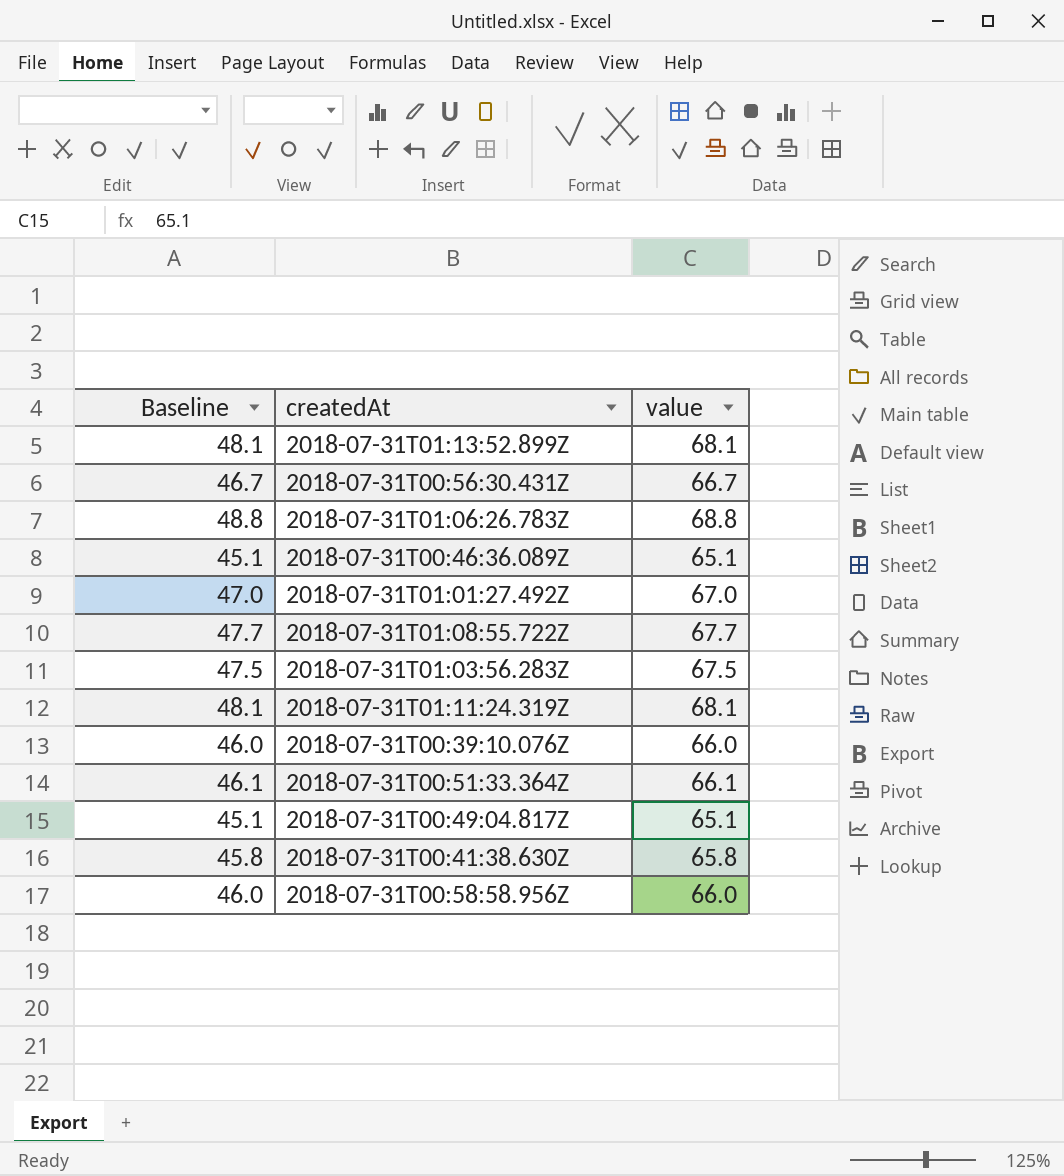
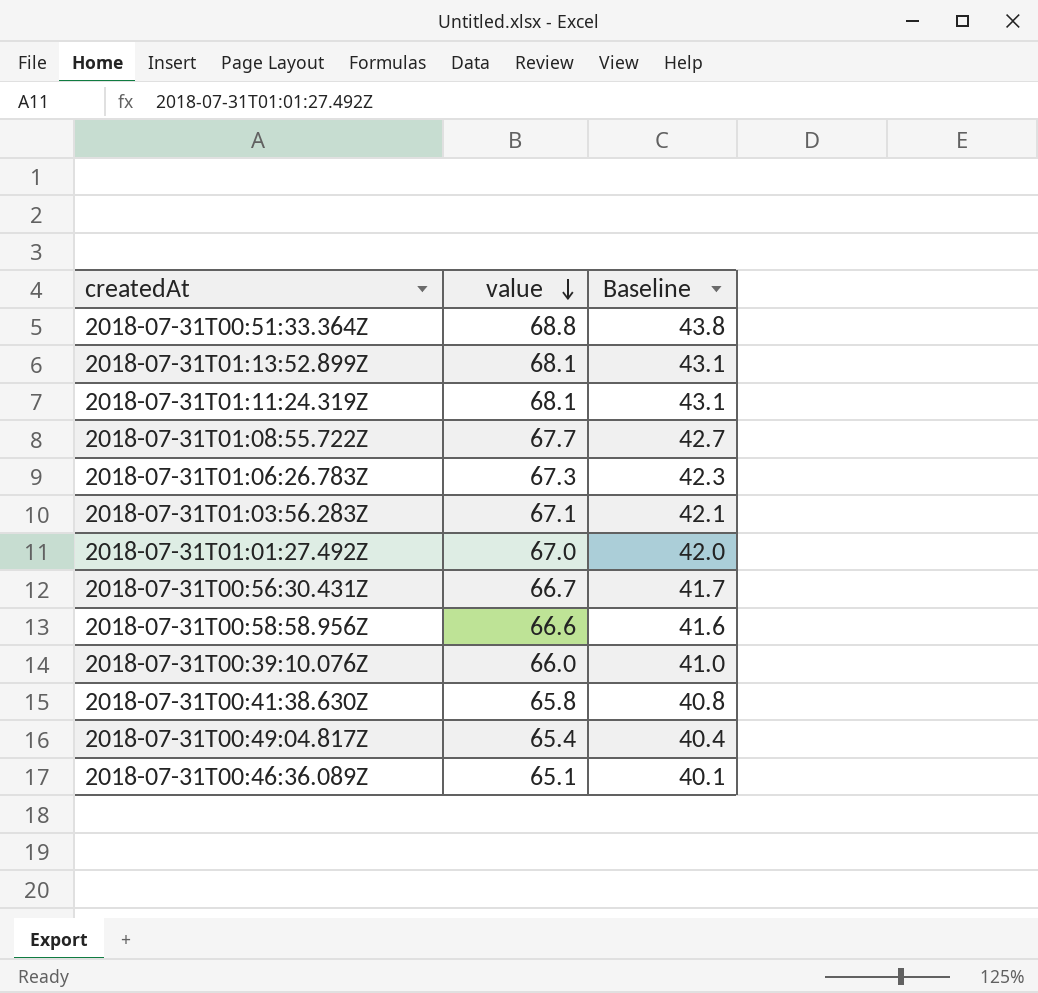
row order: none -> value descending
column Baseline | formula: [value] - 20 -> [value] - 25
column Baseline | position: 1 -> 3
2018-07-31T00:51:33.364Z | value: 66.1 -> 68.8
2018-07-31T01:06:26.783Z | value: 68.8 -> 67.3
2018-07-31T01:03:56.283Z | value: 67.5 -> 67.1
2018-07-31T00:58:58.956Z | value: 66.0 -> 66.6
2018-07-31T00:49:04.817Z | value: 65.1 -> 65.4

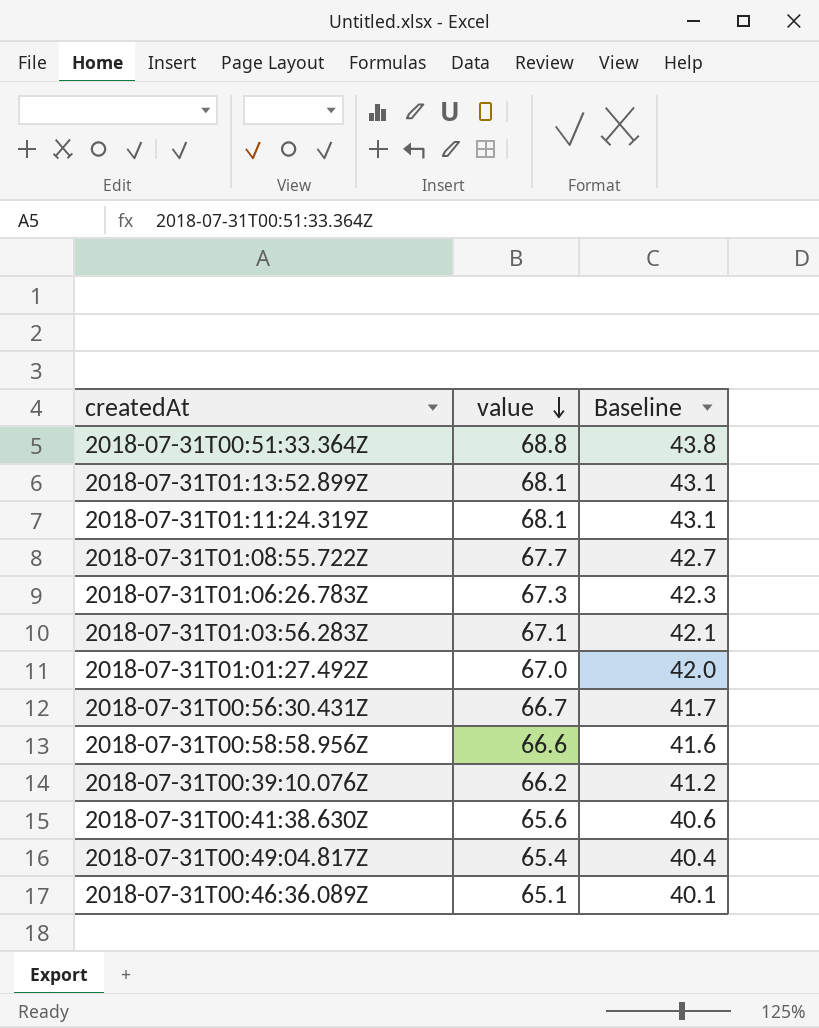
2018-07-31T00:39:10.076Z | value: 66.0 -> 66.2
2018-07-31T00:39:10.076Z | Baseline: 41.0 -> 41.2
2018-07-31T00:41:38.630Z | value: 65.8 -> 65.6
2018-07-31T00:41:38.630Z | Baseline: 40.8 -> 40.6

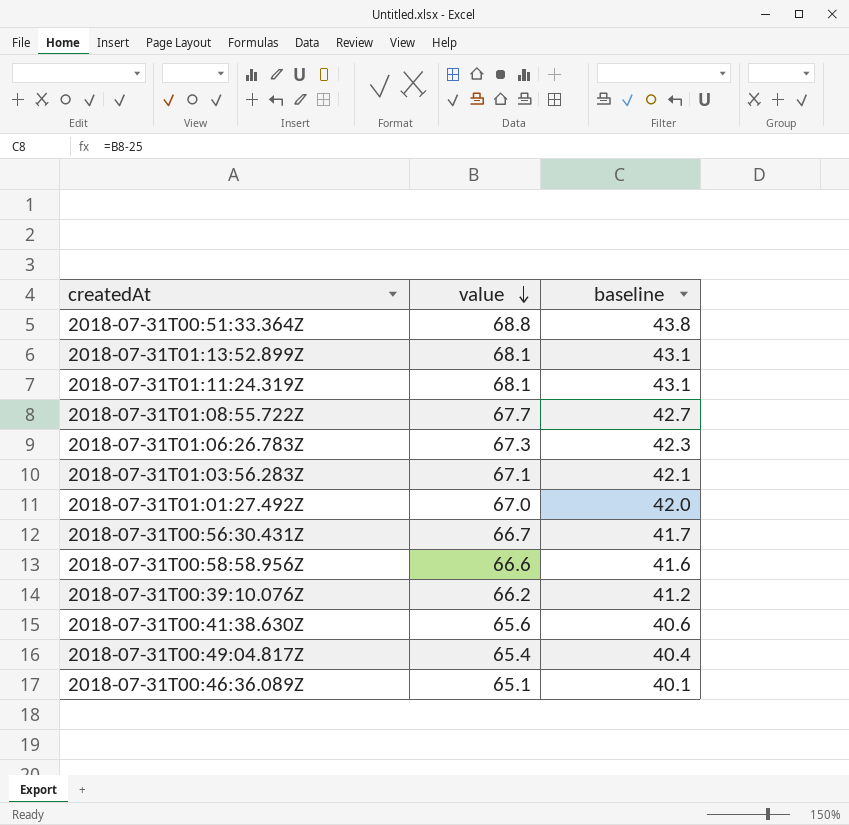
column name: Baseline -> baseline

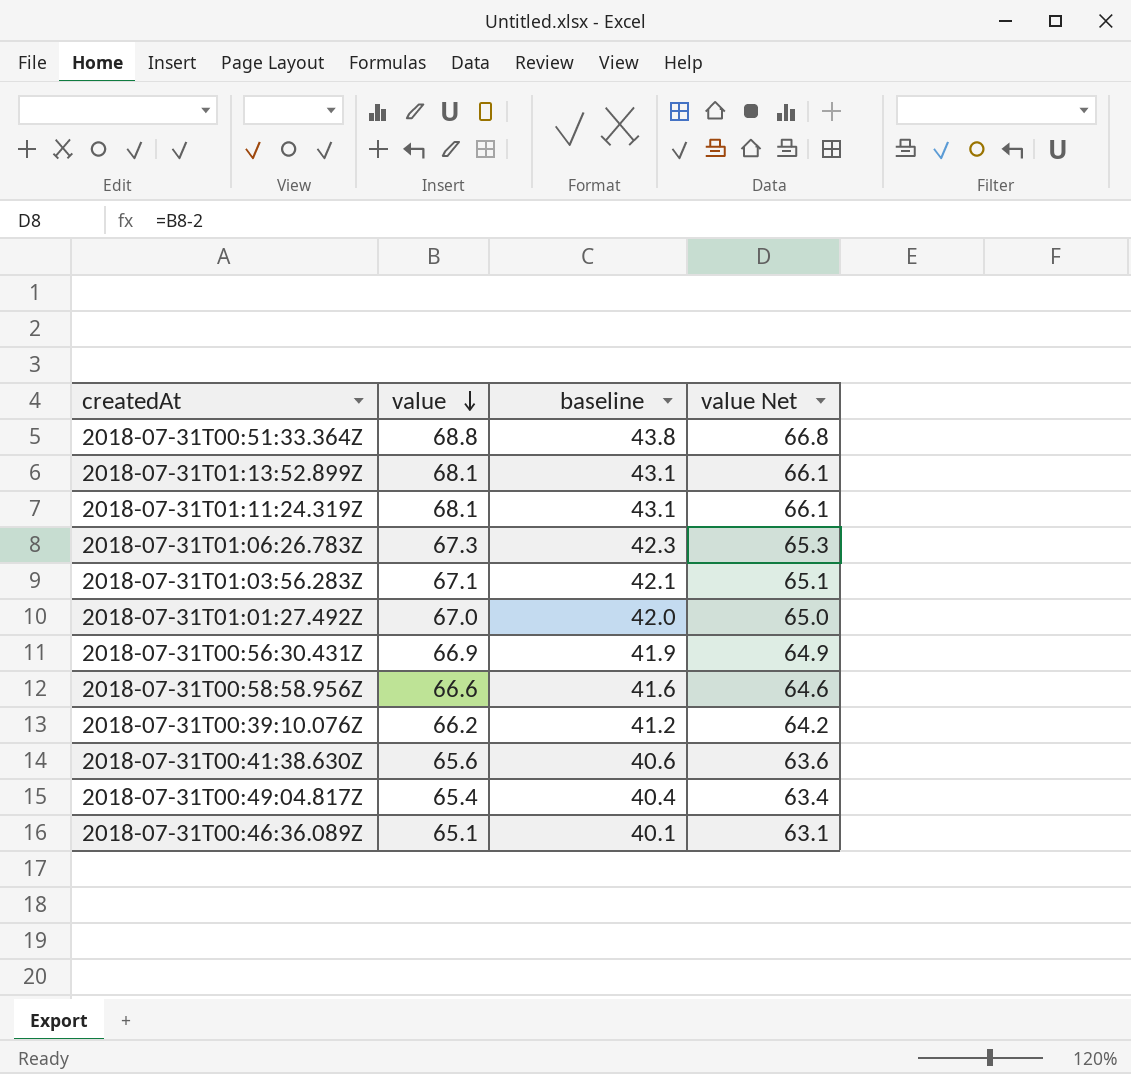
column value Net | formula: none -> [value] - 2
row 2018-07-31T01:08:55.722Z: 67.7 | 42.7 -> none
2018-07-31T00:56:30.431Z | value: 66.7 -> 66.9
2018-07-31T00:56:30.431Z | baseline: 41.7 -> 41.9

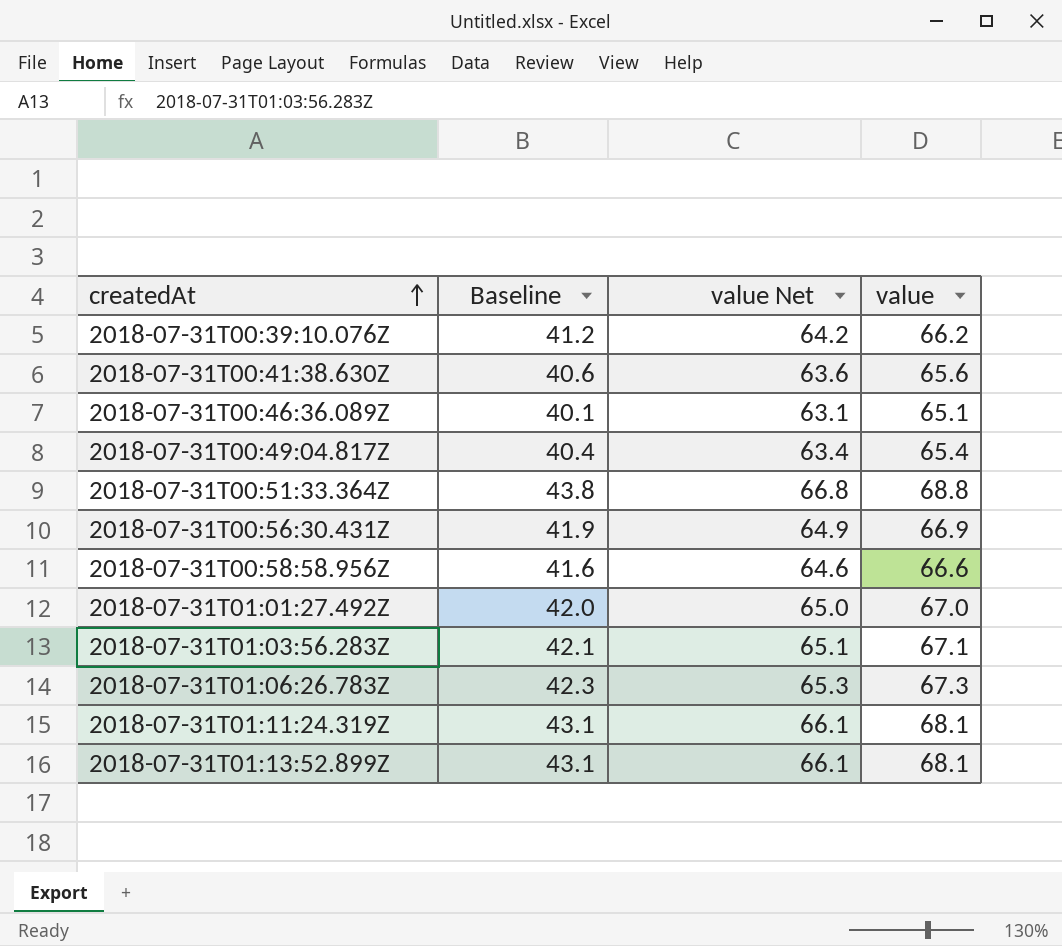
row order: value descending -> createdAt ascending
column name: baseline -> Baseline
column value | position: 2 -> 4

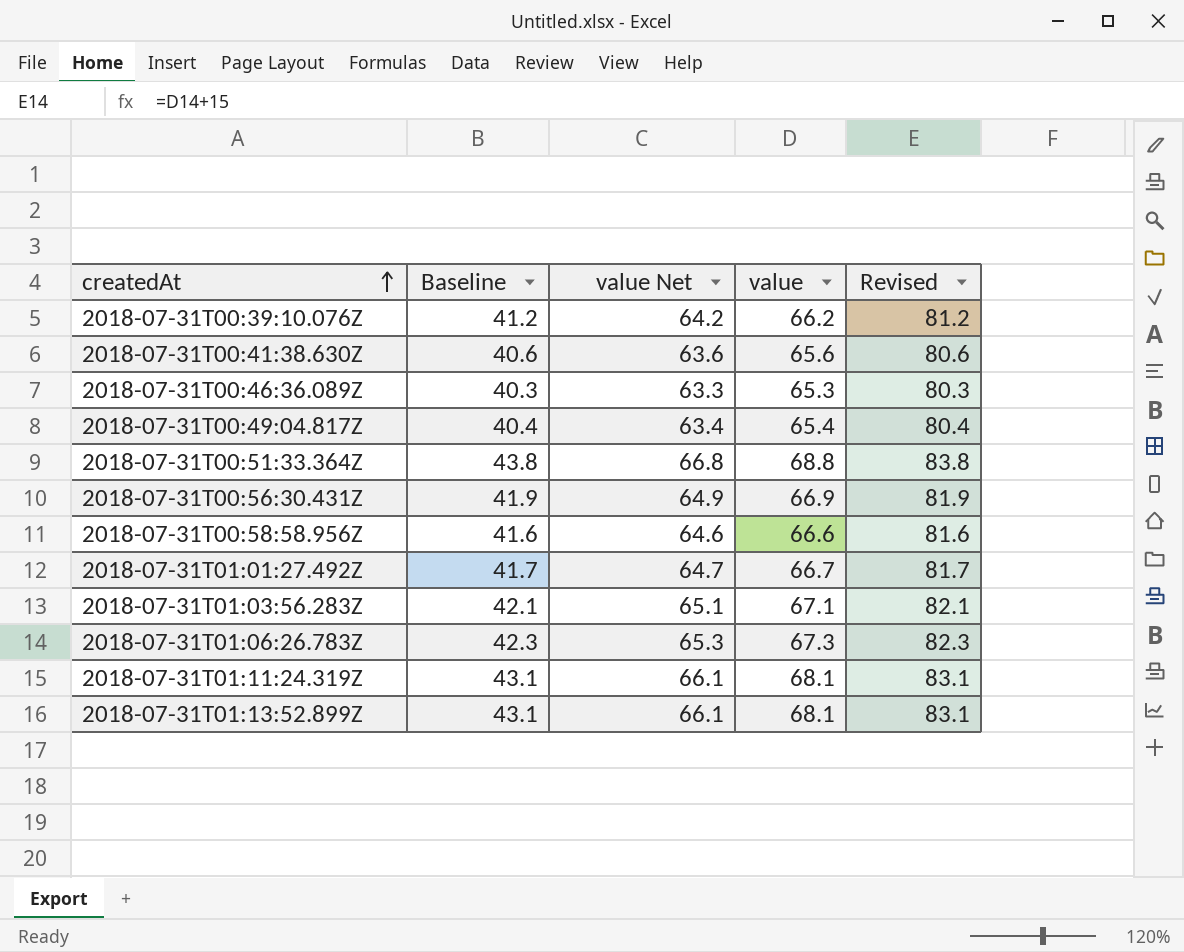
column Revised | formula: none -> [value] + 15
2018-07-31T00:46:36.089Z | Baseline: 40.1 -> 40.3
2018-07-31T00:46:36.089Z | value Net: 63.1 -> 63.3
2018-07-31T00:46:36.089Z | value: 65.1 -> 65.3
2018-07-31T01:01:27.492Z | Baseline: 42.0 -> 41.7
2018-07-31T01:01:27.492Z | value Net: 65.0 -> 64.7
2018-07-31T01:01:27.492Z | value: 67.0 -> 66.7

